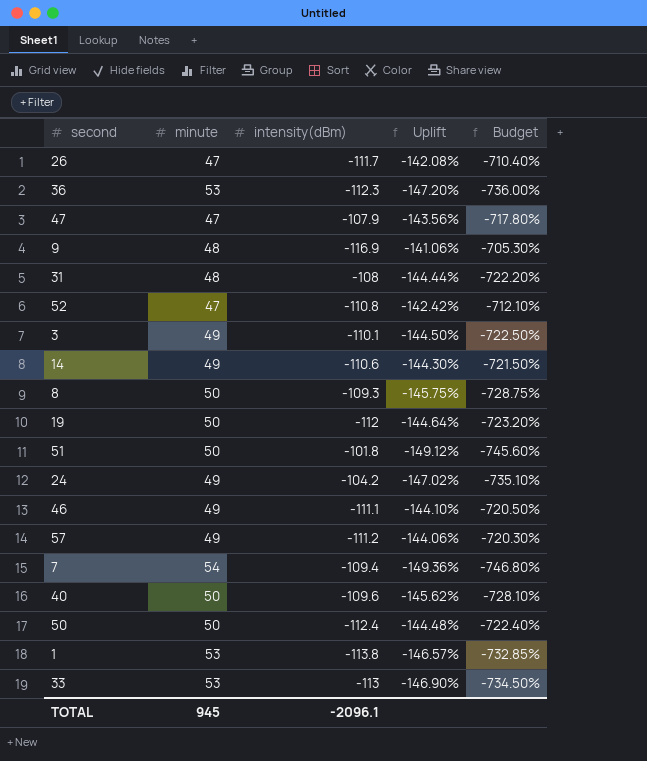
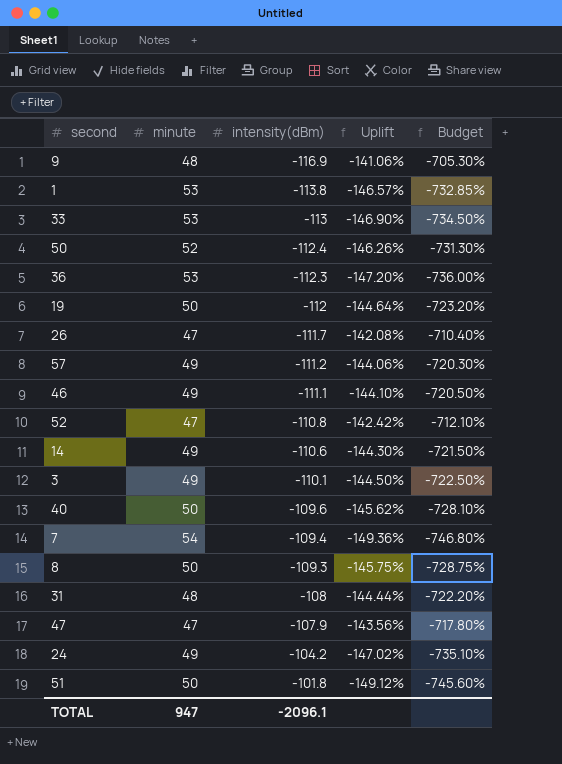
row order: none -> intensity(dBm) ascending
50 | minute: 50 -> 52
50 | Uplift: -144.48% -> -146.26%
50 | Budget: -722.40% -> -731.30%
TOTAL | minute: 945 -> 947

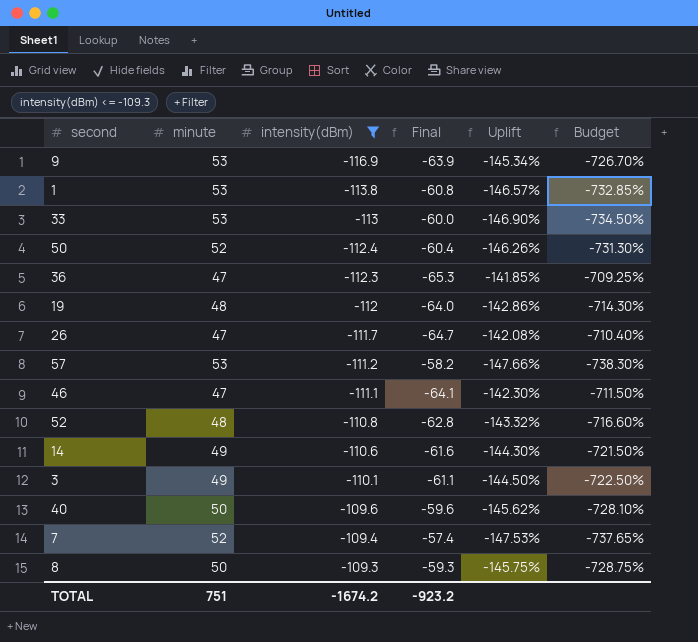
filter: none -> intensity(dBm) <= -109.3
column Final | formula: none -> [minute] + [intensity(dBm)]
9 | minute: 48 -> 53
9 | Uplift: -141.06% -> -145.34%
9 | Budget: -705.30% -> -726.70%
36 | minute: 53 -> 47
36 | Uplift: -147.20% -> -141.85%
36 | Budget: -736.00% -> -709.25%
19 | minute: 50 -> 48
19 | Uplift: -144.64% -> -142.86%
19 | Budget: -723.20% -> -714.30%
57 | minute: 49 -> 53
57 | Uplift: -144.06% -> -147.66%
57 | Budget: -720.30% -> -738.30%
46 | minute: 49 -> 47
46 | Uplift: -144.10% -> -142.30%
46 | Budget: -720.50% -> -711.50%
52 | minute: 47 -> 48
52 | Uplift: -142.42% -> -143.32%
52 | Budget: -712.10% -> -716.60%
7 | minute: 54 -> 52
7 | Uplift: -149.36% -> -147.53%
7 | Budget: -746.80% -> -737.65%
TOTAL | minute: 947 -> 751
TOTAL | intensity(dBm): -2096.1 -> -1674.2

